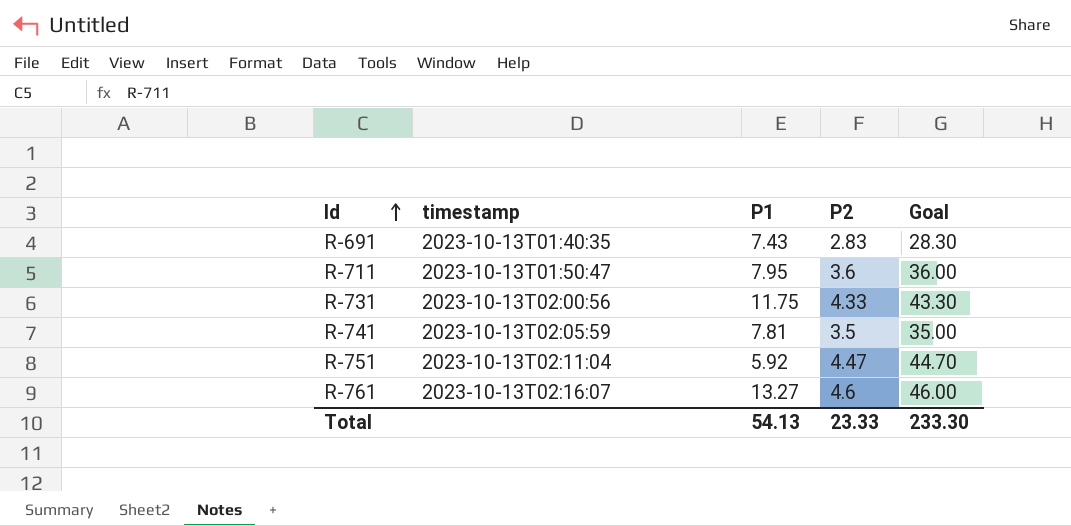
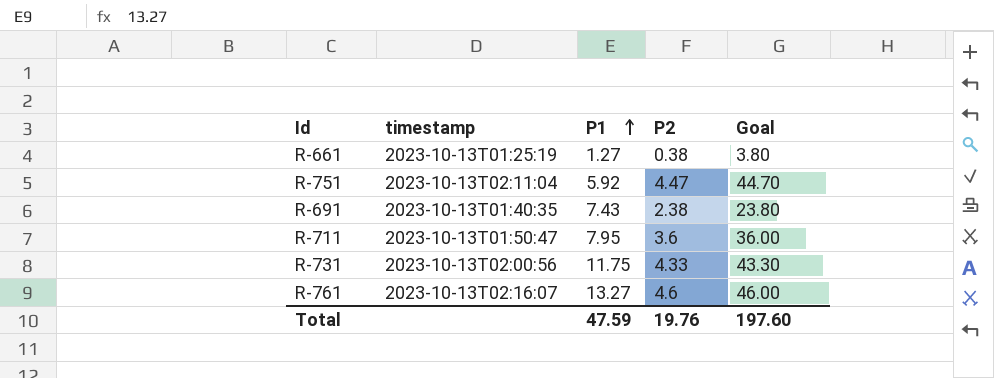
row order: Id ascending -> P1 ascending
row R-741: 2023-10-13T02:05:59 | 7.81 | 3.5 | 35.00 -> none
row R-661: none -> 2023-10-13T01:25:19 | 1.27 | 0.38 | 3.80
R-691 | P2: 2.83 -> 2.38
R-691 | Goal: 28.30 -> 23.80
Total | P1: 54.13 -> 47.59
Total | P2: 23.33 -> 19.76
Total | Goal: 233.30 -> 197.60

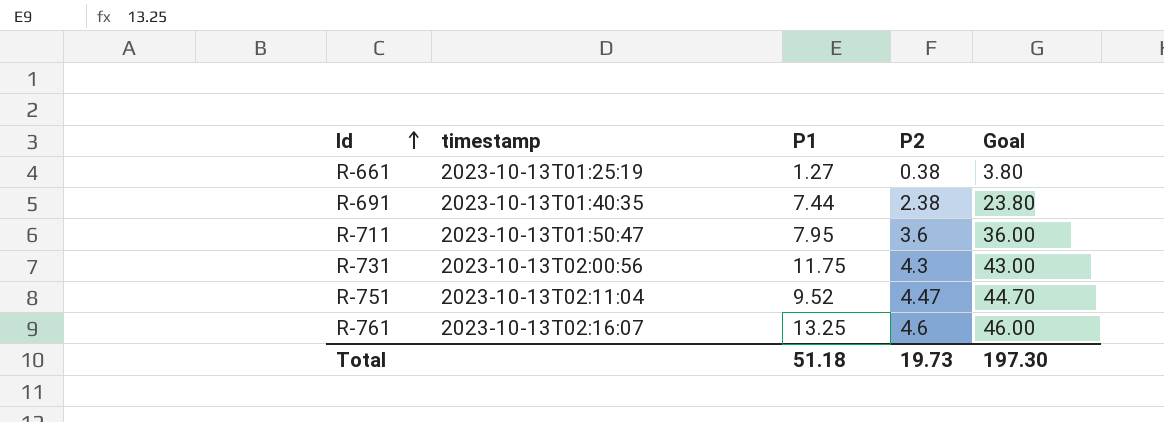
row order: P1 ascending -> Id ascending
R-691 | P1: 7.43 -> 7.44
R-731 | P2: 4.33 -> 4.3
R-731 | Goal: 43.30 -> 43.00
R-751 | P1: 5.92 -> 9.52
R-761 | P1: 13.27 -> 13.25
Total | P1: 47.59 -> 51.18
Total | P2: 19.76 -> 19.73
Total | Goal: 197.60 -> 197.30

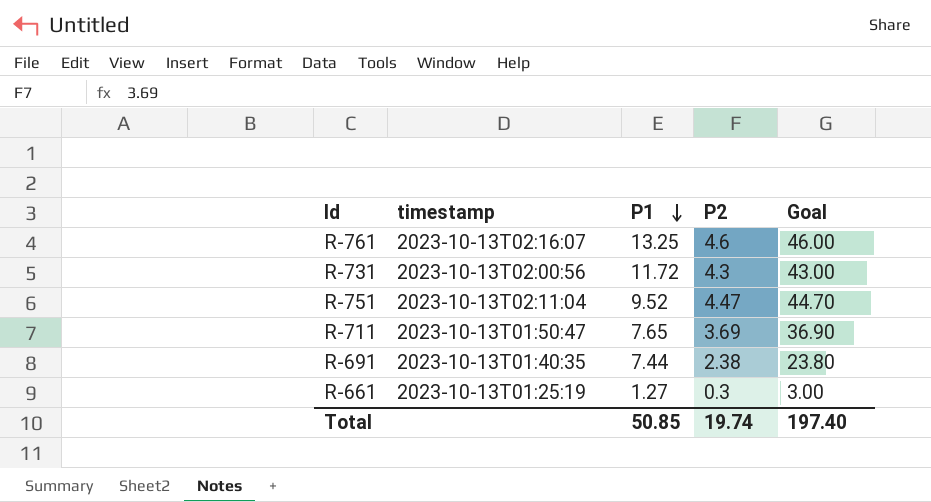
row order: Id ascending -> P1 descending
R-731 | P1: 11.75 -> 11.72
R-711 | P1: 7.95 -> 7.65
R-711 | P2: 3.6 -> 3.69
R-711 | Goal: 36.00 -> 36.90
R-661 | P2: 0.38 -> 0.3
R-661 | Goal: 3.80 -> 3.00
Total | P1: 51.18 -> 50.85
Total | P2: 19.73 -> 19.74
Total | Goal: 197.30 -> 197.40

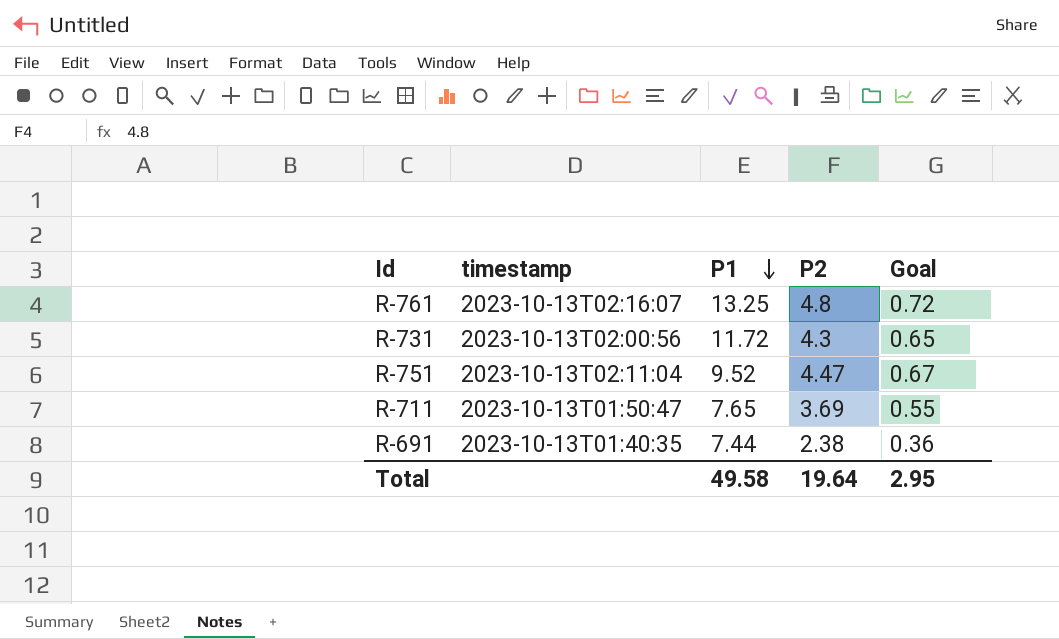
column Goal | formula: [P2] * 10 -> [P2] * 0.15
row R-661: 2023-10-13T01:25:19 | 1.27 | 0.3 | 3.00 -> none
R-761 | P2: 4.6 -> 4.8
Total | P1: 50.85 -> 49.58
Total | P2: 19.74 -> 19.64
Total | Goal: 197.40 -> 2.95

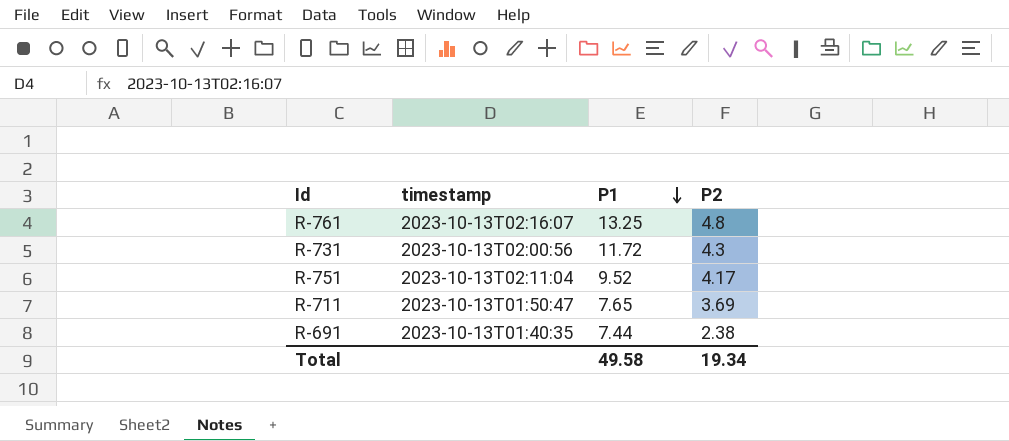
column Goal | formula: [P2] * 0.15 -> none
R-751 | P2: 4.47 -> 4.17
Total | P2: 19.64 -> 19.34

